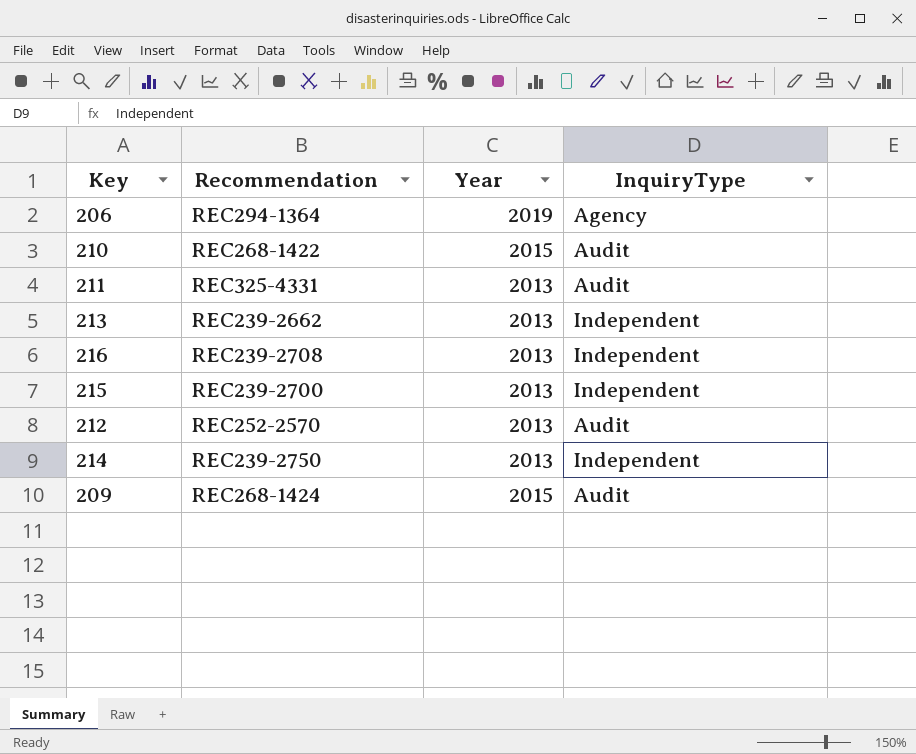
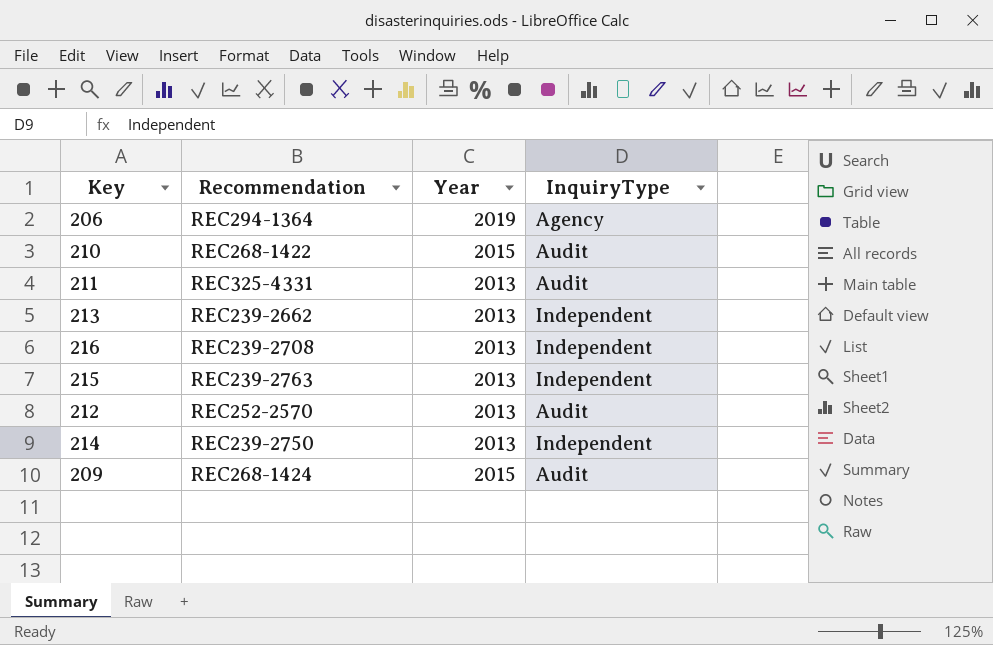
215 | Recommendation: REC239-2700 -> REC239-2763

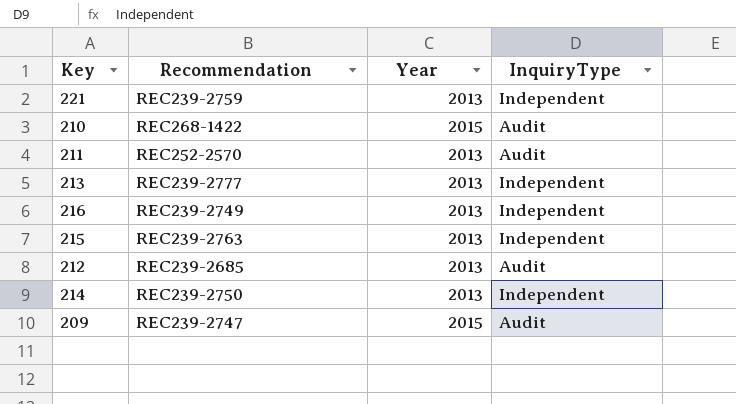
row 206: REC294-1364 | 2019 | Agency -> none
row 221: none -> REC239-2759 | 2013 | Independent
211 | Recommendation: REC325-4331 -> REC252-2570
213 | Recommendation: REC239-2662 -> REC239-2777
216 | Recommendation: REC239-2708 -> REC239-2749
212 | Recommendation: REC252-2570 -> REC239-2685
209 | Recommendation: REC268-1424 -> REC239-2747

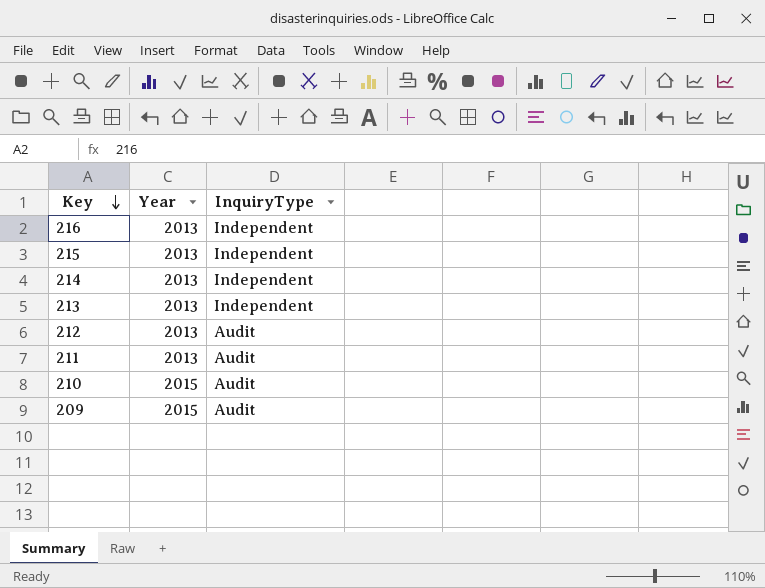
row order: none -> Key descending
column Recommendation | position: 2 -> none
row 221: REC239-2759 | 2013 | Independent -> none

